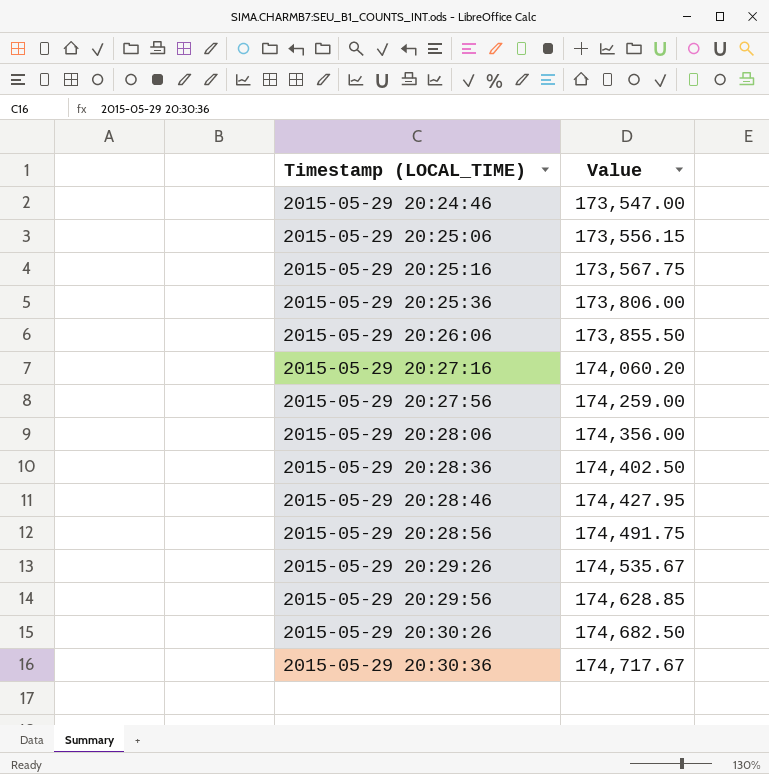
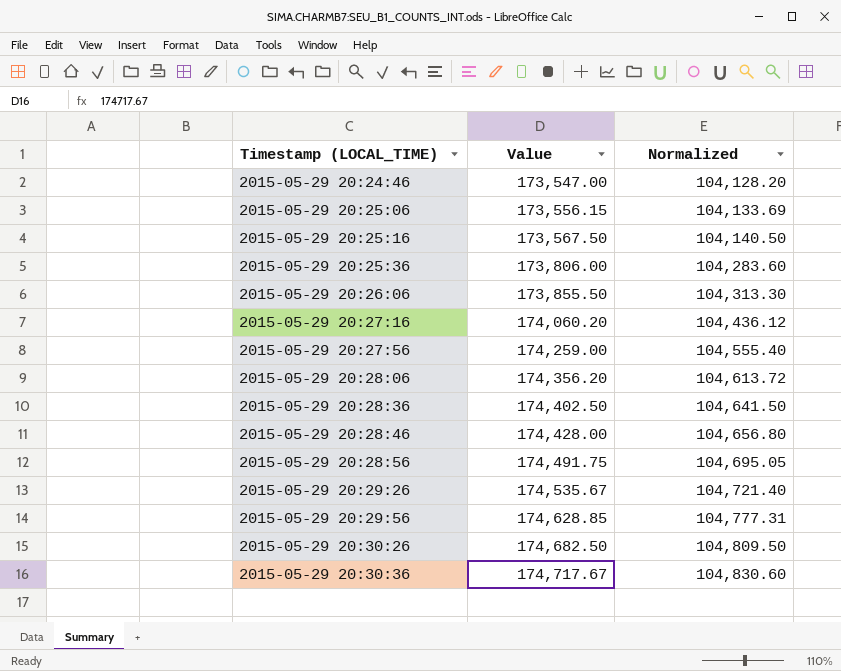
column Normalized | formula: none -> [Value] * 0.6
2015-05-29 20:25:16 | Value: 173,567.75 -> 173,567.50
2015-05-29 20:28:06 | Value: 174,356.00 -> 174,356.20
2015-05-29 20:28:46 | Value: 174,427.95 -> 174,428.00

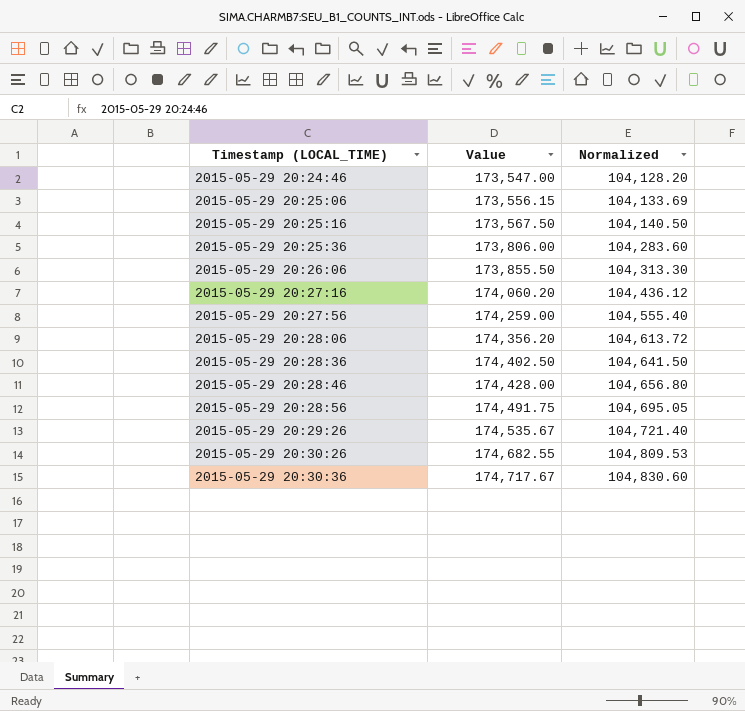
row 2015-05-29 20:29:56: 174,628.85 | 104,777.31 -> none
2015-05-29 20:30:26 | Value: 174,682.50 -> 174,682.55
2015-05-29 20:30:26 | Normalized: 104,809.50 -> 104,809.53

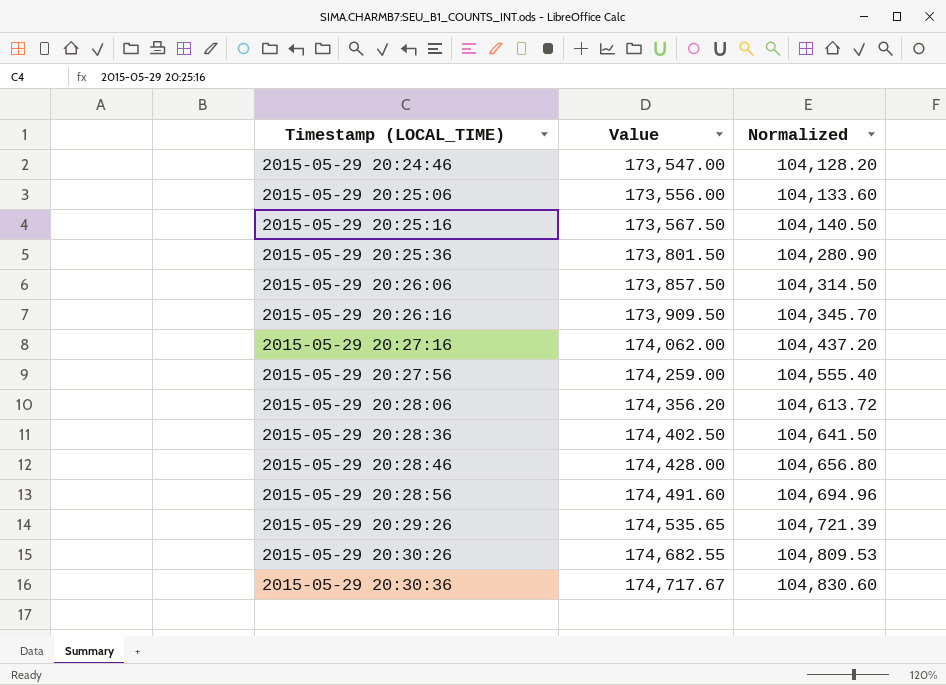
2015-05-29 20:25:06 | Value: 173,556.15 -> 173,556.00
2015-05-29 20:25:06 | Normalized: 104,133.69 -> 104,133.60
2015-05-29 20:25:36 | Value: 173,806.00 -> 173,801.50
2015-05-29 20:25:36 | Normalized: 104,283.60 -> 104,280.90
2015-05-29 20:26:06 | Value: 173,855.50 -> 173,857.50
2015-05-29 20:26:06 | Normalized: 104,313.30 -> 104,314.50
row 2015-05-29 20:26:16: none -> 173,909.50 | 104,345.70
2015-05-29 20:27:16 | Value: 174,060.20 -> 174,062.00
2015-05-29 20:27:16 | Normalized: 104,436.12 -> 104,437.20
2015-05-29 20:28:56 | Value: 174,491.75 -> 174,491.60
2015-05-29 20:28:56 | Normalized: 104,695.05 -> 104,694.96
2015-05-29 20:29:26 | Value: 174,535.67 -> 174,535.65
2015-05-29 20:29:26 | Normalized: 104,721.40 -> 104,721.39

